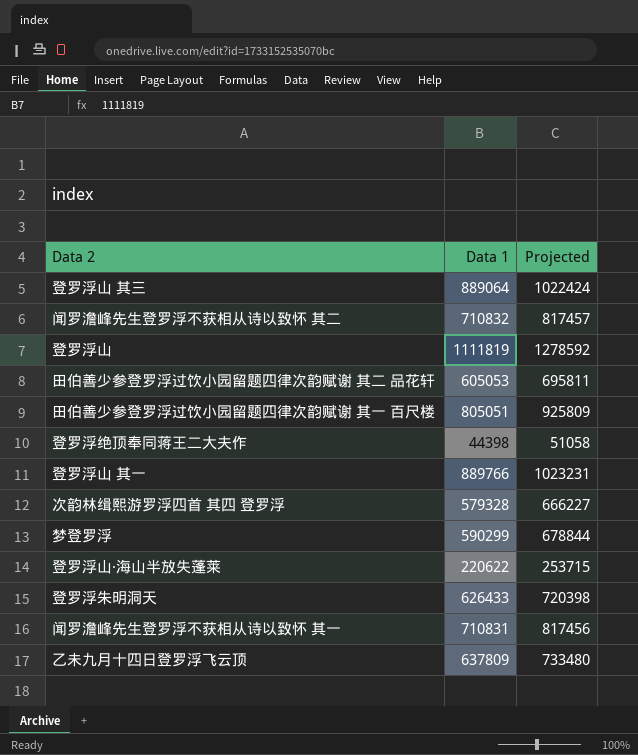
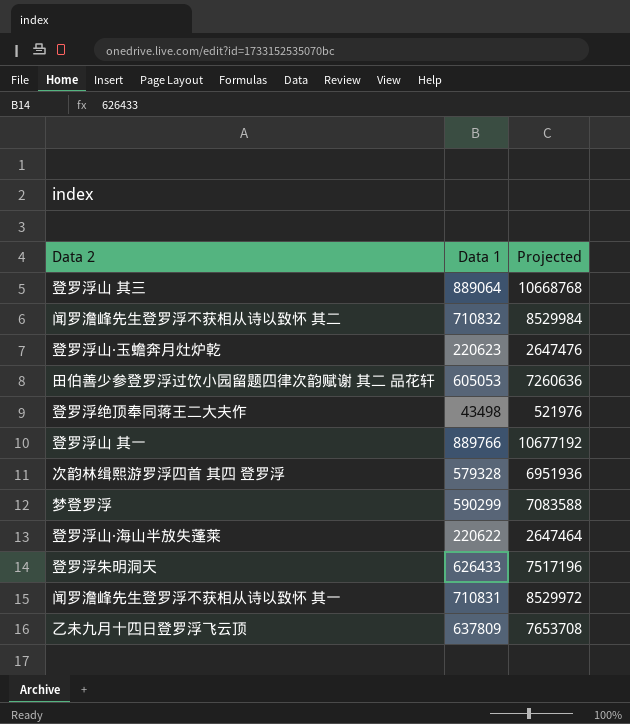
column Projected | formula: [Data 1] * 1.15 -> [Data 1] * 12
row 登罗浮山: 1111819 | 1278592 -> none
row 田伯善少参登罗浮过饮小园留题四律次韵赋谢 其一 百尺楼: 805051 | 925809 -> none
row 登罗浮山·玉蟾奔月灶炉乾: none -> 220623 | 2647476
登罗浮绝顶奉同蒋王二大夫作 | Data 1: 44398 -> 43498

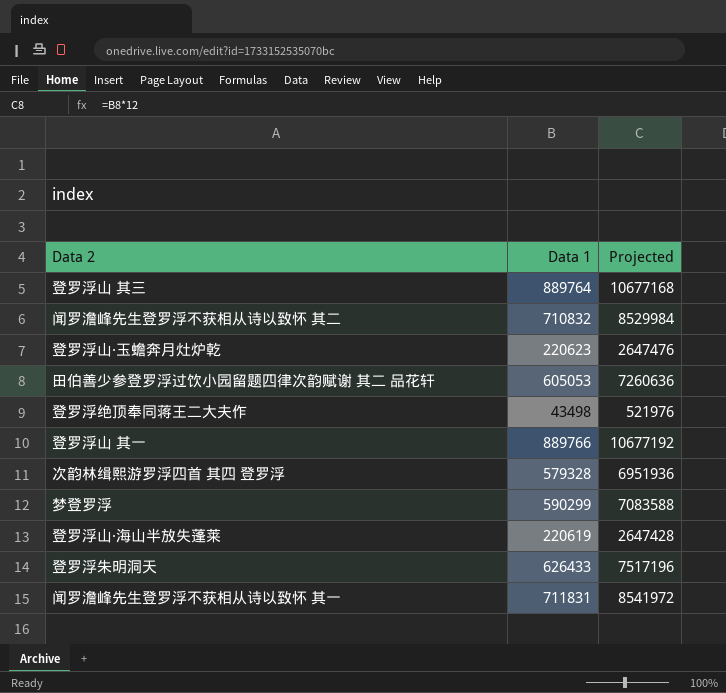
row 乙未九月十四日登罗浮飞云顶: 637809 | 7653708 -> none
登罗浮山 其三 | Data 1: 889064 -> 889764
登罗浮山 其三 | Projected: 10668768 -> 10677168
登罗浮山·海山半放失蓬莱 | Data 1: 220622 -> 220619
登罗浮山·海山半放失蓬莱 | Projected: 2647464 -> 2647428
闻罗澹峰先生登罗浮不获相从诗以致怀 其一 | Data 1: 710831 -> 711831
闻罗澹峰先生登罗浮不获相从诗以致怀 其一 | Projected: 8529972 -> 8541972

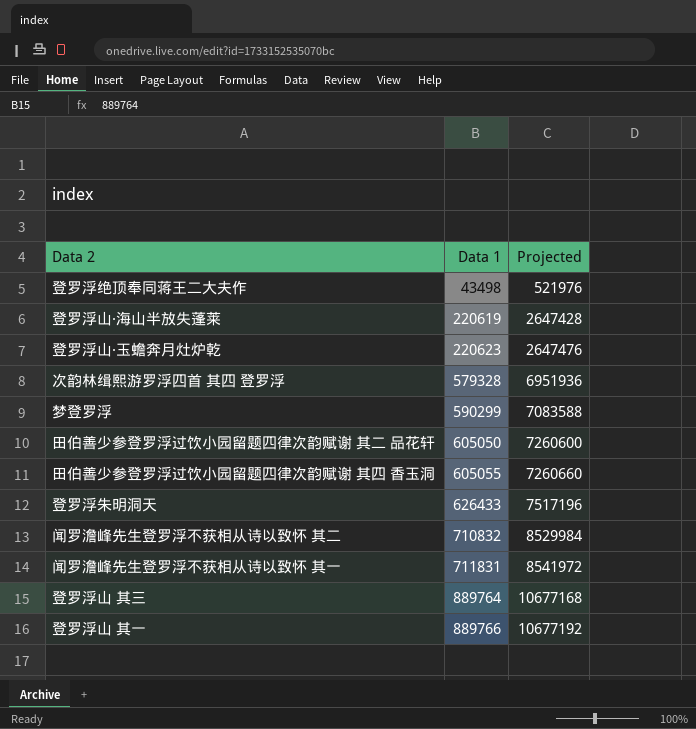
row order: none -> Data 1 ascending
田伯善少参登罗浮过饮小园留题四律次韵赋谢 其二 品花轩 | Data 1: 605053 -> 605050
田伯善少参登罗浮过饮小园留题四律次韵赋谢 其二 品花轩 | Projected: 7260636 -> 7260600
row 田伯善少参登罗浮过饮小园留题四律次韵赋谢 其四 香玉洞: none -> 605055 | 7260660

